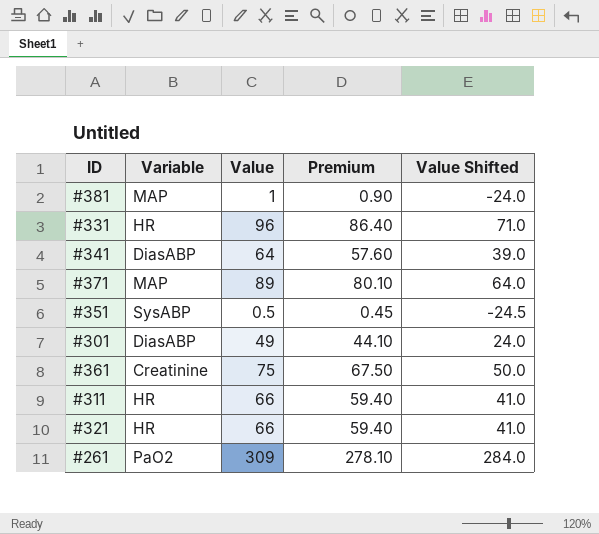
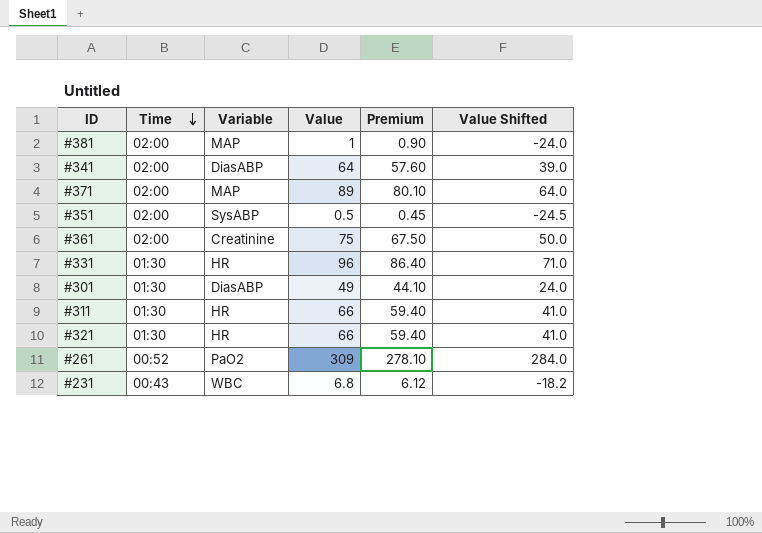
row order: none -> Time descending
column Time | position: none -> 2
row #231: none -> 00:43 | WBC | 6.8 | 6.12 | -18.2

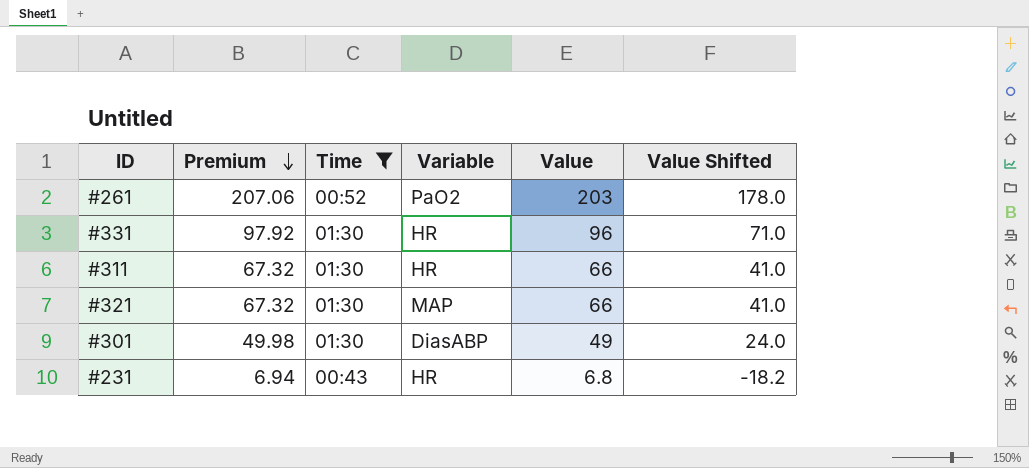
filter: none -> Time != 02:00
row order: Time descending -> Premium descending
column Premium | formula: [Value] * 0.9 -> [Value] * 1.02
column Premium | position: 5 -> 2
#261 | Value: 309 -> 203
#261 | Value Shifted: 284.0 -> 178.0
#321 | Variable: HR -> MAP
#231 | Variable: WBC -> HR

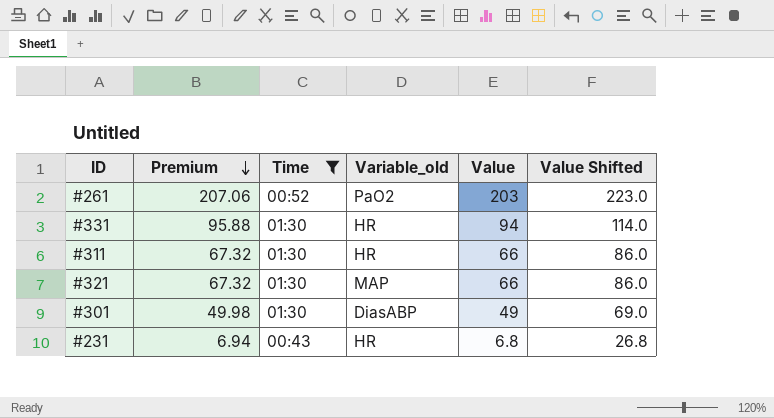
column name: Variable -> Variable_old
column Value Shifted | formula: [Value] - 25 -> [Value] + 20
#331 | Premium: 97.92 -> 95.88
#331 | Value: 96 -> 94

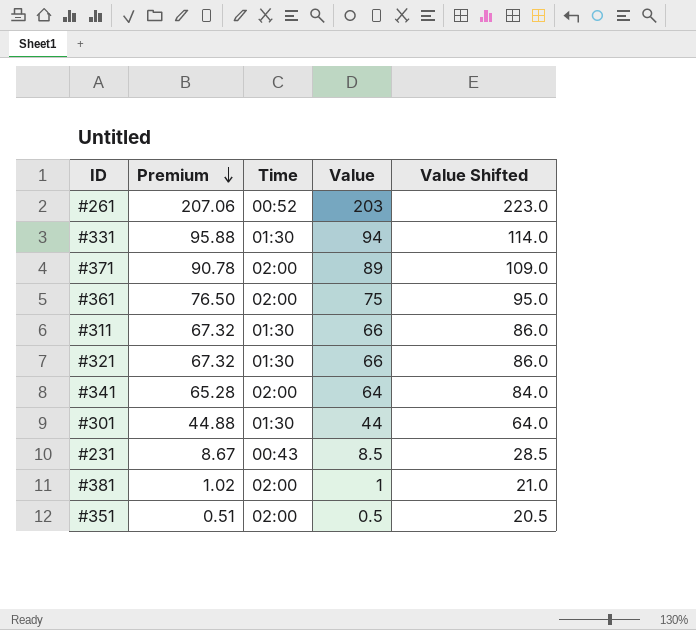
filter: Time != 02:00 -> none
column Variable_old | position: 4 -> none
#301 | Premium: 49.98 -> 44.88
#301 | Value: 49 -> 44
#301 | Value Shifted: 69.0 -> 64.0
#231 | Premium: 6.94 -> 8.67
#231 | Value: 6.8 -> 8.5
#231 | Value Shifted: 26.8 -> 28.5

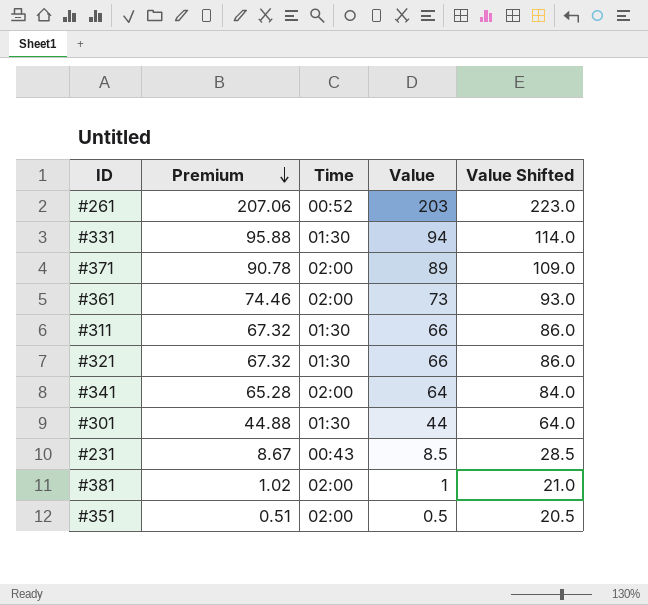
#361 | Premium: 76.50 -> 74.46
#361 | Value: 75 -> 73
#361 | Value Shifted: 95.0 -> 93.0

